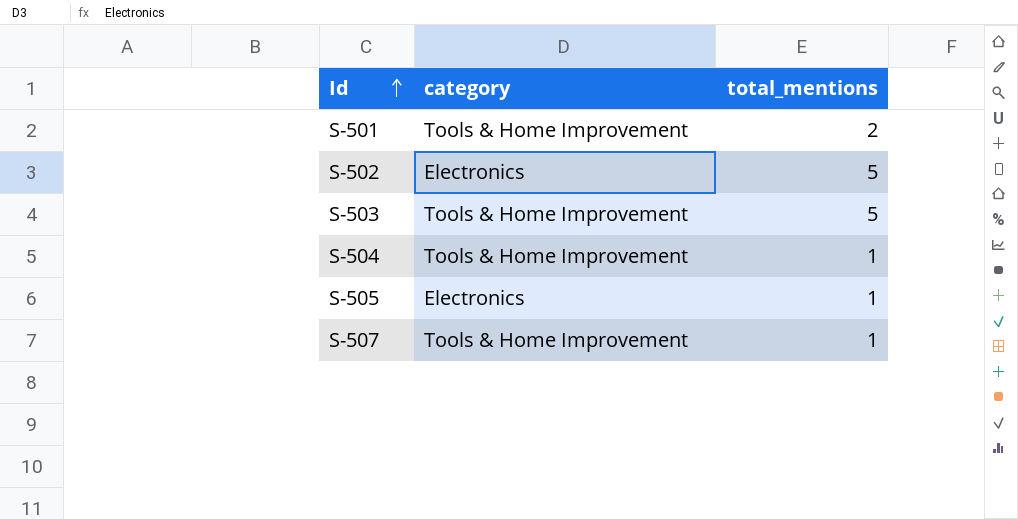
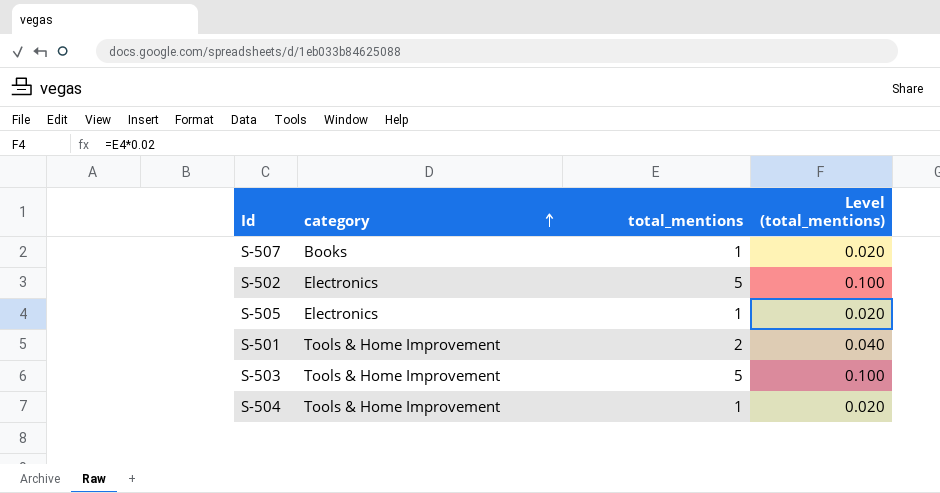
row order: Id ascending -> category ascending
column Level (total_mentions) | formula: none -> [total_mentions] * 0.02
S-507 | category: Tools & Home Improvement -> Books

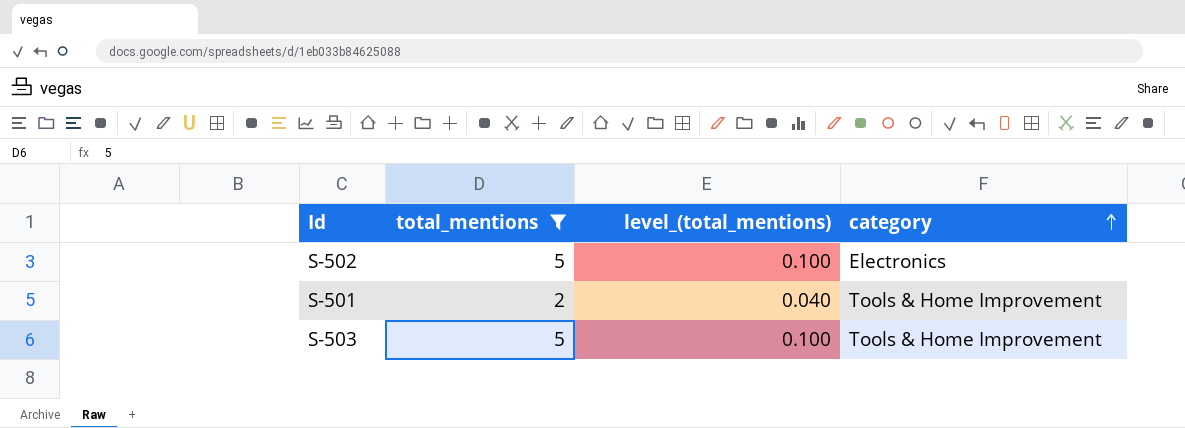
filter: none -> total_mentions != 1
column name: Level (total_mentions) -> level_(total_mentions)
column category | position: 2 -> 4

